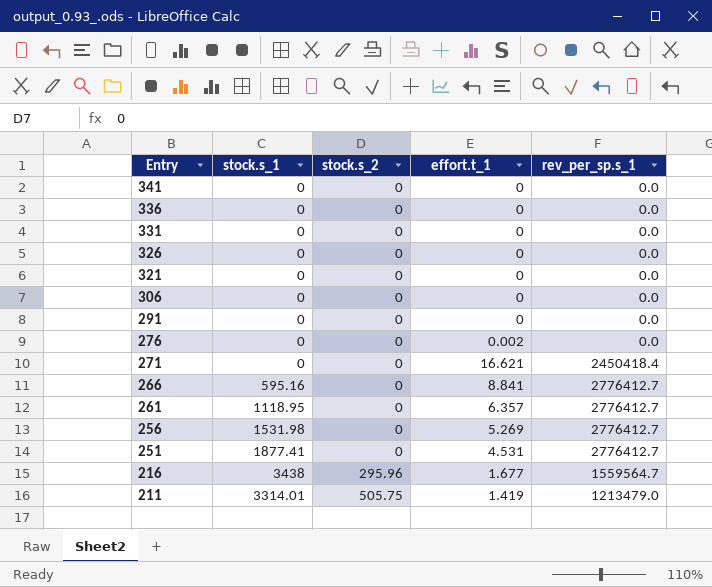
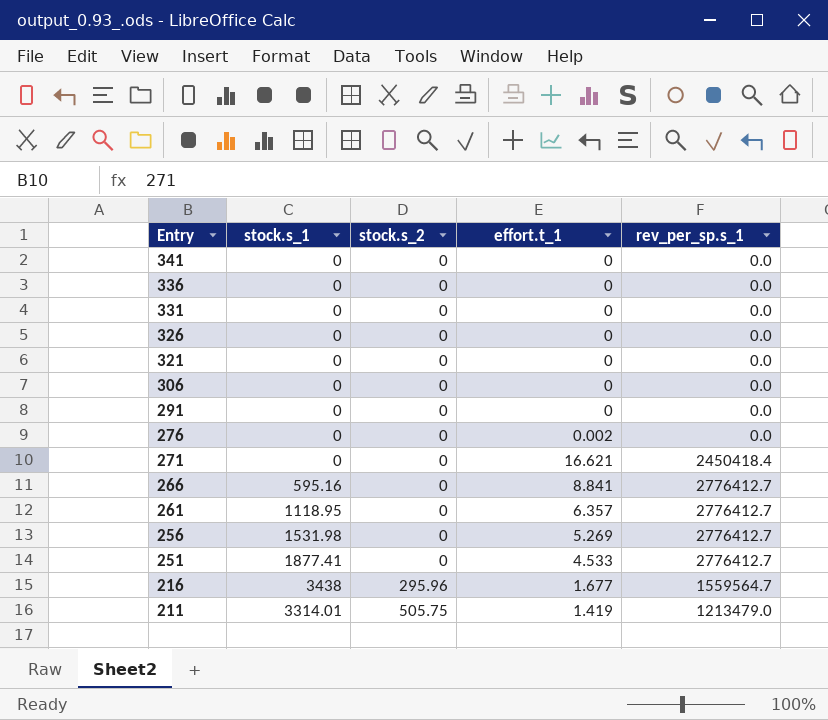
251 | effort.t_1: 4.531 -> 4.533

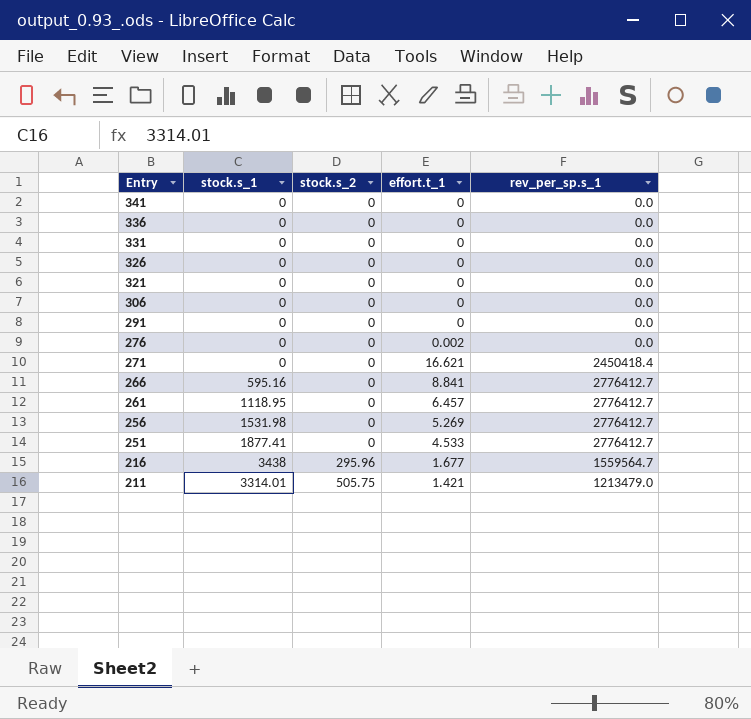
261 | effort.t_1: 6.357 -> 6.457
211 | effort.t_1: 1.419 -> 1.421

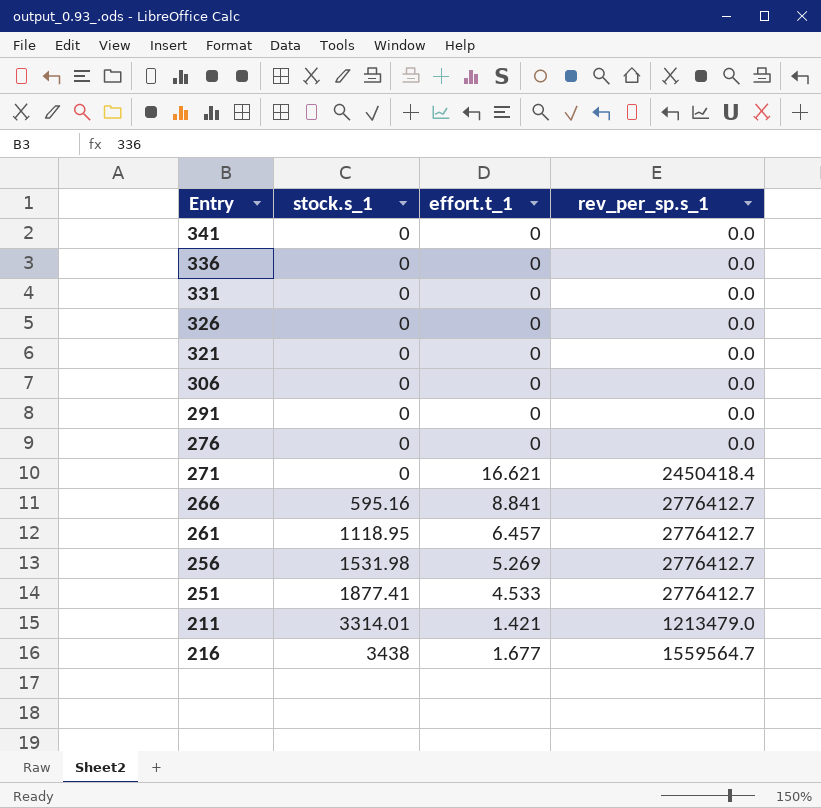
row order: Entry descending -> stock.s_1 ascending
column stock.s_2 | position: 3 -> none
276 | effort.t_1: 0.002 -> 0

